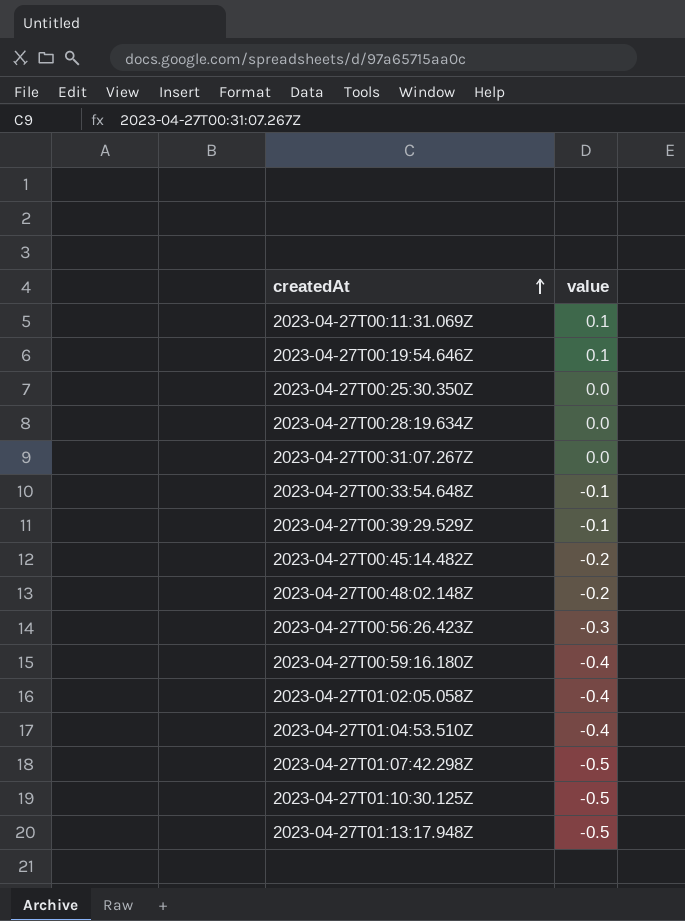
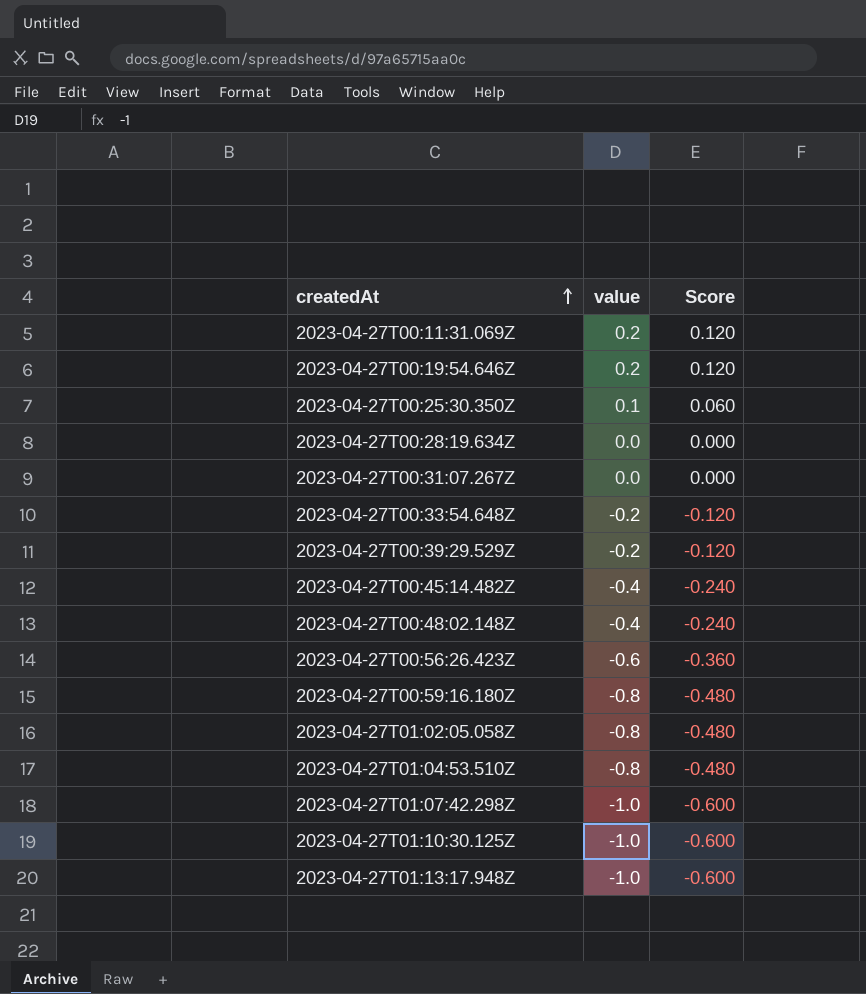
column Score | formula: none -> [value] * 0.6
2023-04-27T00:11:31.069Z | value: 0.1 -> 0.2
2023-04-27T00:19:54.646Z | value: 0.1 -> 0.2
2023-04-27T00:25:30.350Z | value: 0.0 -> 0.1
2023-04-27T00:33:54.648Z | value: -0.1 -> -0.2
2023-04-27T00:39:29.529Z | value: -0.1 -> -0.2
2023-04-27T00:45:14.482Z | value: -0.2 -> -0.4
2023-04-27T00:48:02.148Z | value: -0.2 -> -0.4
2023-04-27T00:56:26.423Z | value: -0.3 -> -0.6
2023-04-27T00:59:16.180Z | value: -0.4 -> -0.8
2023-04-27T01:02:05.058Z | value: -0.4 -> -0.8
2023-04-27T01:04:53.510Z | value: -0.4 -> -0.8
2023-04-27T01:07:42.298Z | value: -0.5 -> -1.0
2023-04-27T01:10:30.125Z | value: -0.5 -> -1.0
2023-04-27T01:13:17.948Z | value: -0.5 -> -1.0

